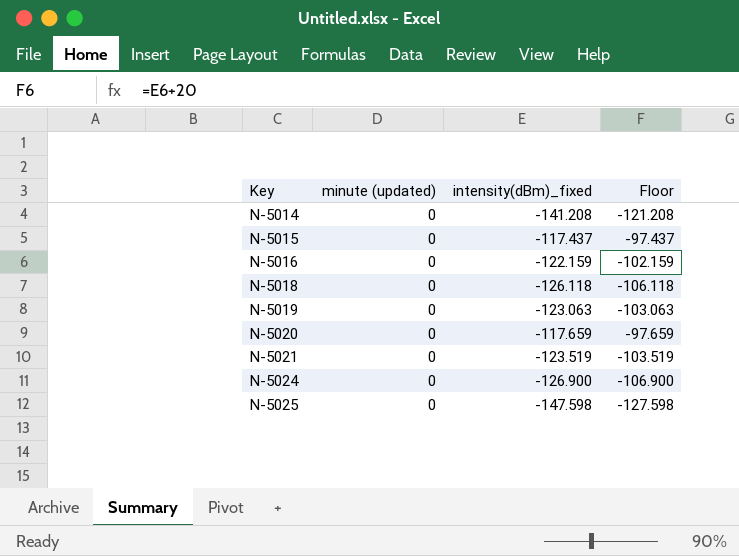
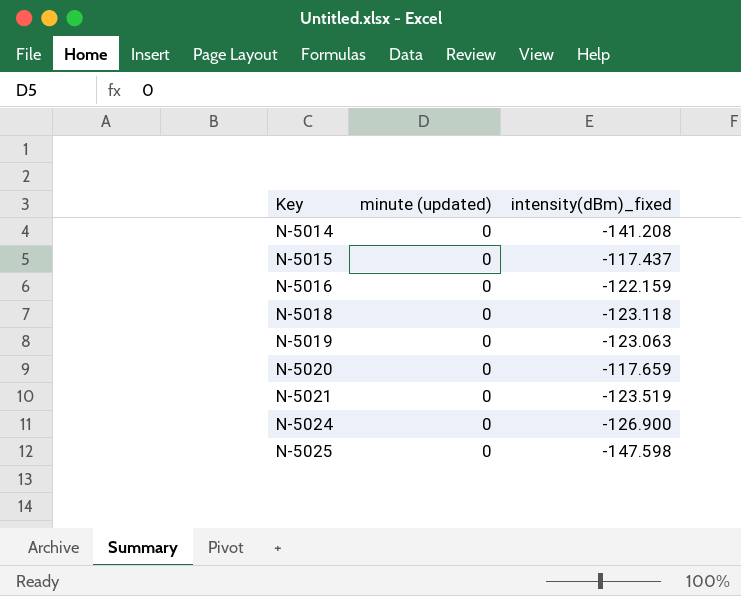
column Floor | formula: [intensity(dBm)_fixed] + 20 -> none
N-5018 | intensity(dBm)_fixed: -126.118 -> -123.118

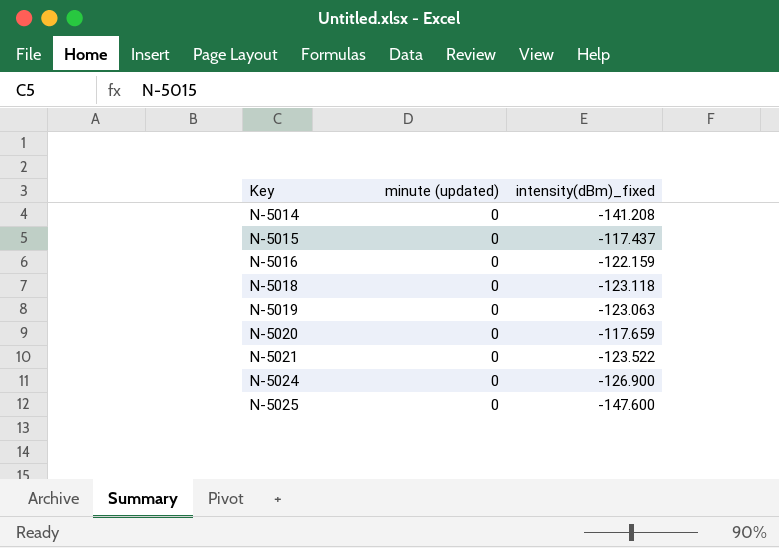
N-5021 | intensity(dBm)_fixed: -123.519 -> -123.522
N-5025 | intensity(dBm)_fixed: -147.598 -> -147.600

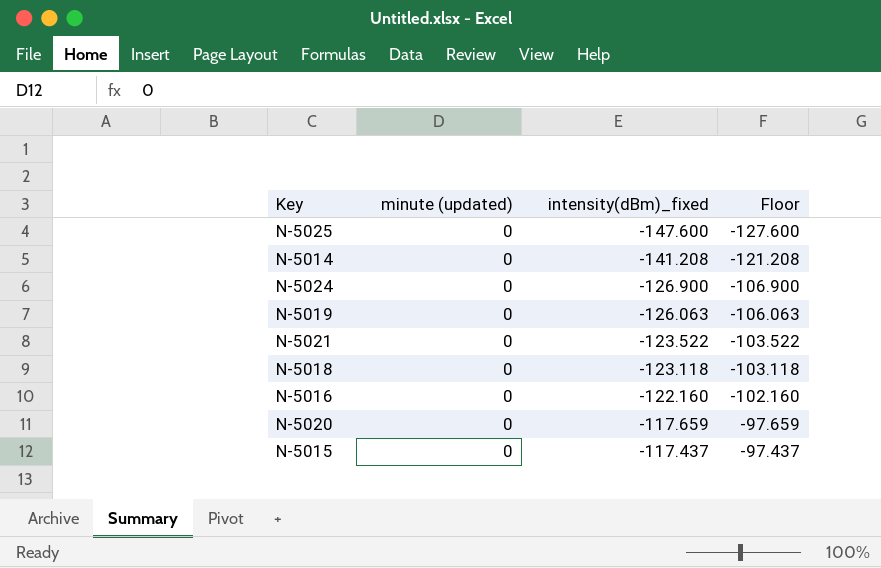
row order: Key ascending -> intensity(dBm)_fixed ascending
column Floor | formula: none -> [intensity(dBm)_fixed] + 20
N-5019 | intensity(dBm)_fixed: -123.063 -> -126.063
N-5016 | intensity(dBm)_fixed: -122.159 -> -122.160

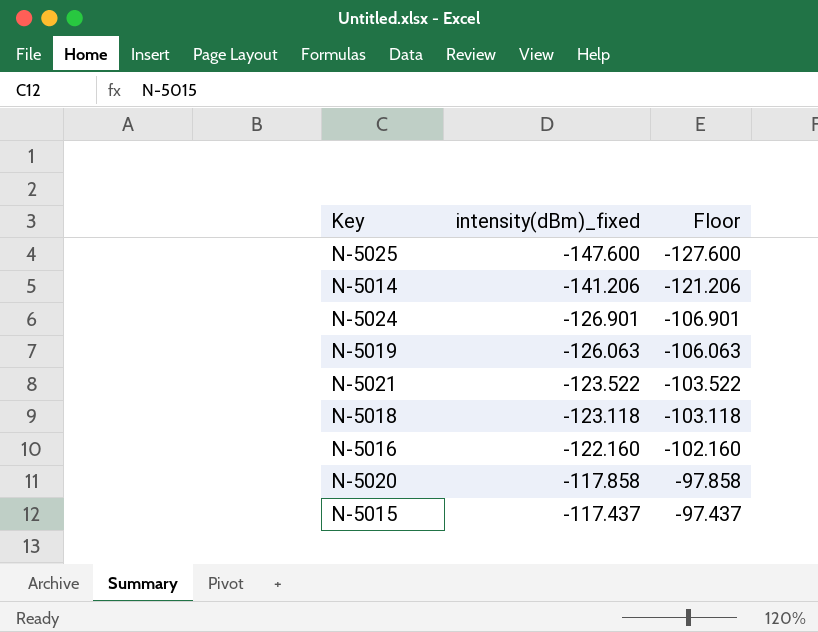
column minute (updated) | position: 2 -> none
N-5014 | intensity(dBm)_fixed: -141.208 -> -141.206
N-5014 | Floor: -121.208 -> -121.206
N-5024 | intensity(dBm)_fixed: -126.900 -> -126.901
N-5024 | Floor: -106.900 -> -106.901
N-5020 | intensity(dBm)_fixed: -117.659 -> -117.858
N-5020 | Floor: -97.659 -> -97.858

